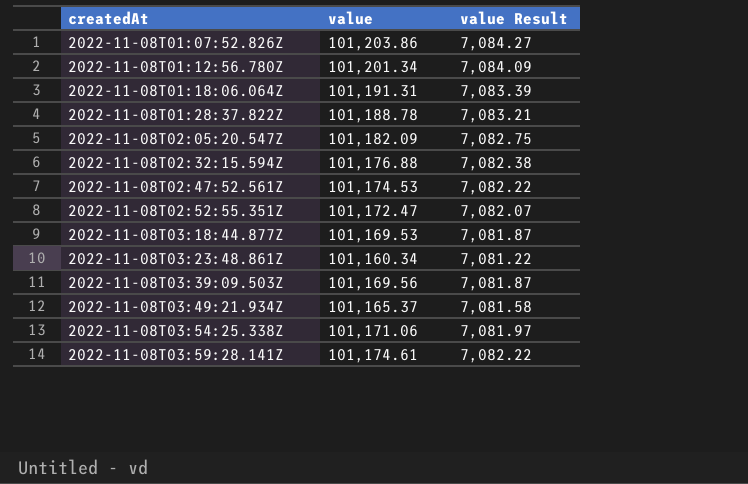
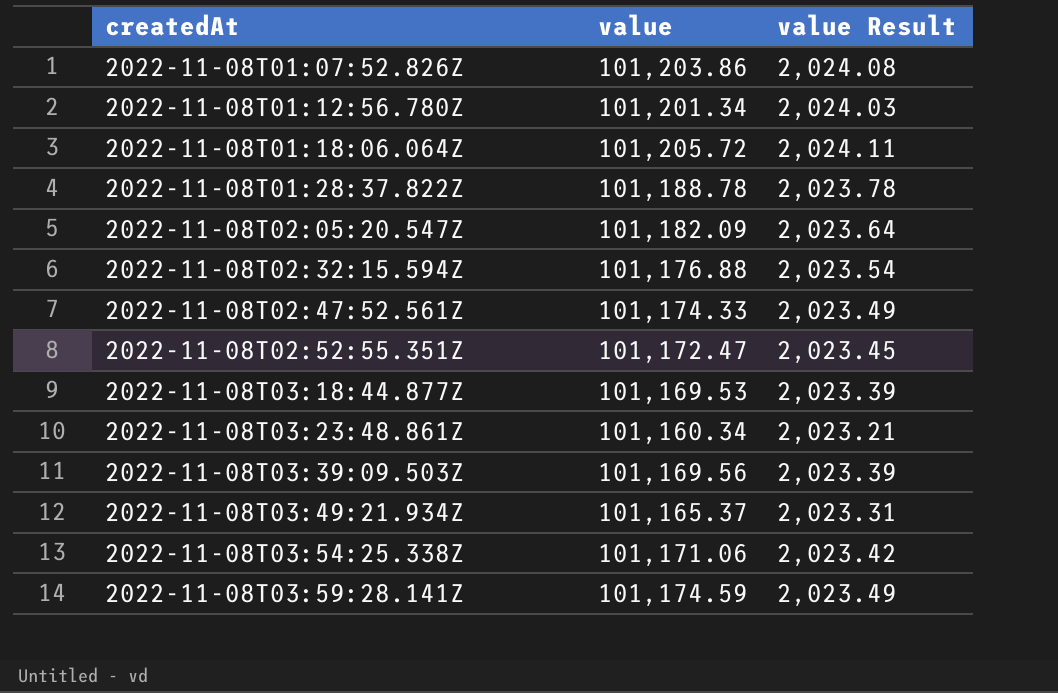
column value Result | formula: [value] * 0.07 -> [value] * 0.02
2022-11-08T01:18:06.064Z | value: 101,191.31 -> 101,205.72
2022-11-08T02:47:52.561Z | value: 101,174.53 -> 101,174.33
2022-11-08T03:59:28.141Z | value: 101,174.61 -> 101,174.59

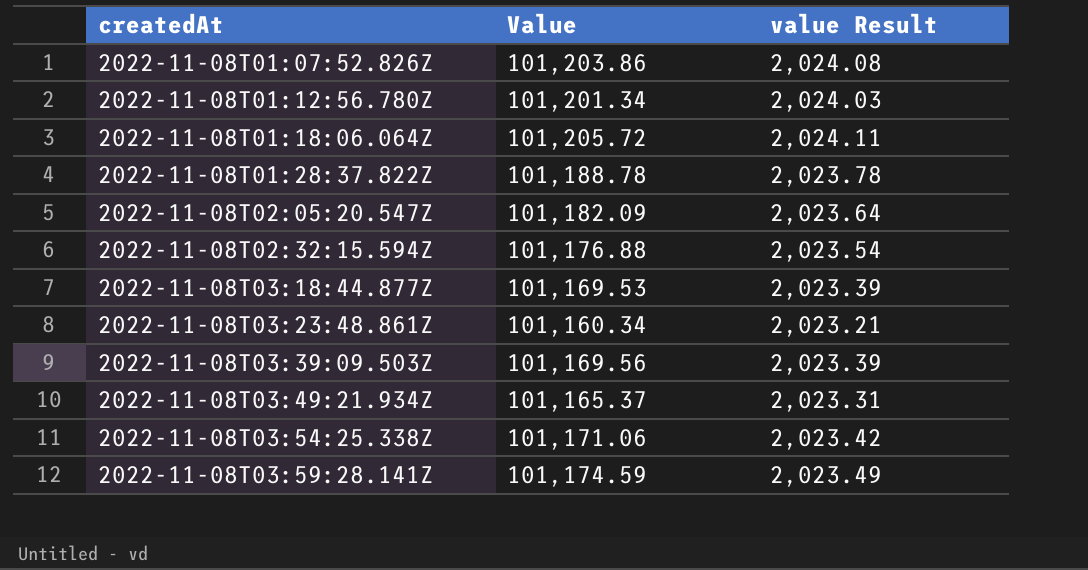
column name: value -> Value
row 2022-11-08T02:47:52.561Z: 101,174.33 | 2,023.49 -> none
row 2022-11-08T02:52:55.351Z: 101,172.47 | 2,023.45 -> none

